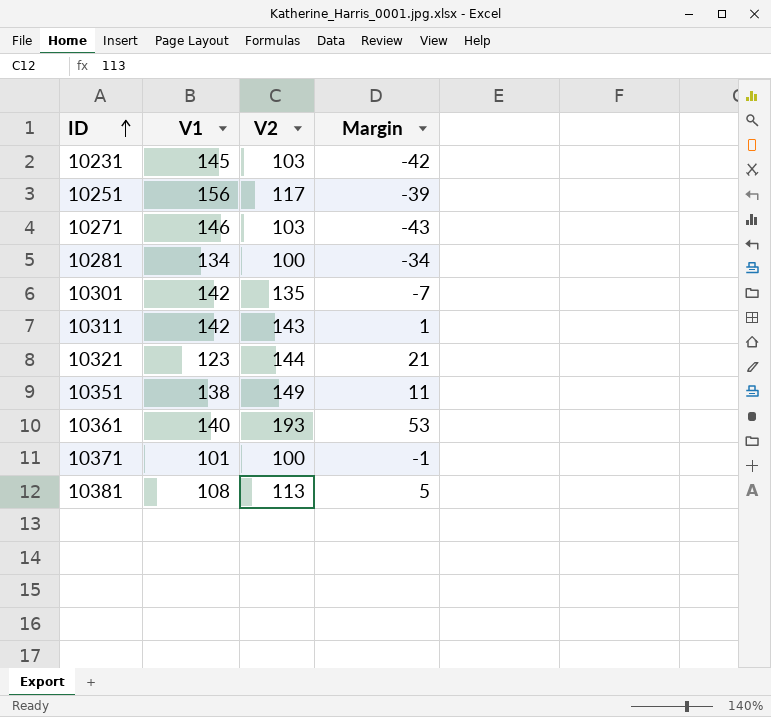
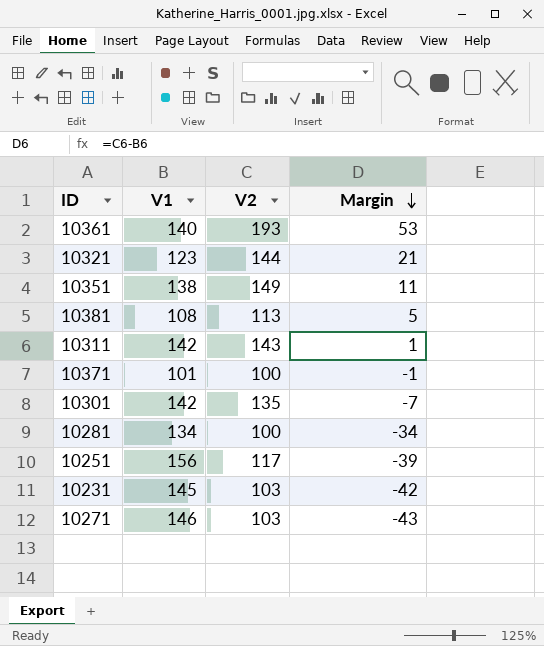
row order: ID ascending -> Margin descending

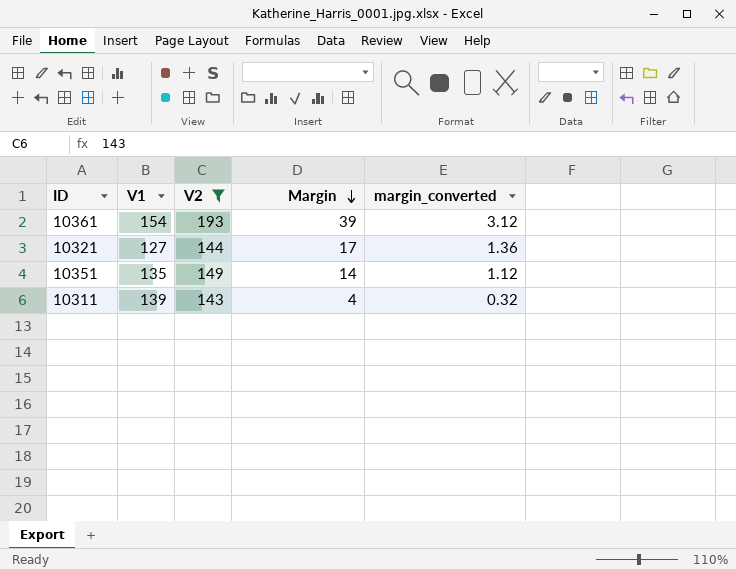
filter: none -> V2 >= 143
column margin_converted | formula: none -> [Margin] * 0.08
10361 | V1: 140 -> 154
10361 | Margin: 53 -> 39
10321 | V1: 123 -> 127
10321 | Margin: 21 -> 17
10351 | V1: 138 -> 135
10351 | Margin: 11 -> 14
10311 | V1: 142 -> 139
10311 | Margin: 1 -> 4

